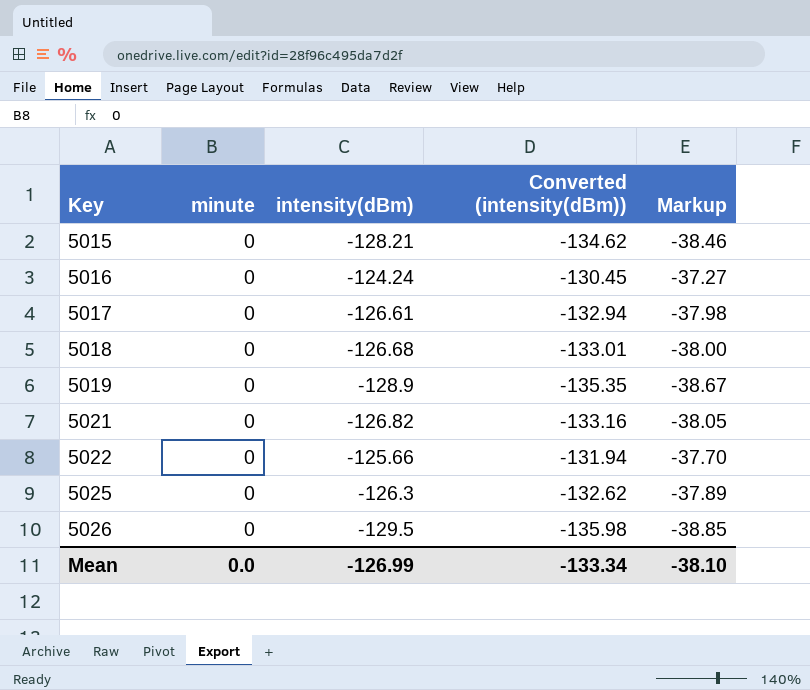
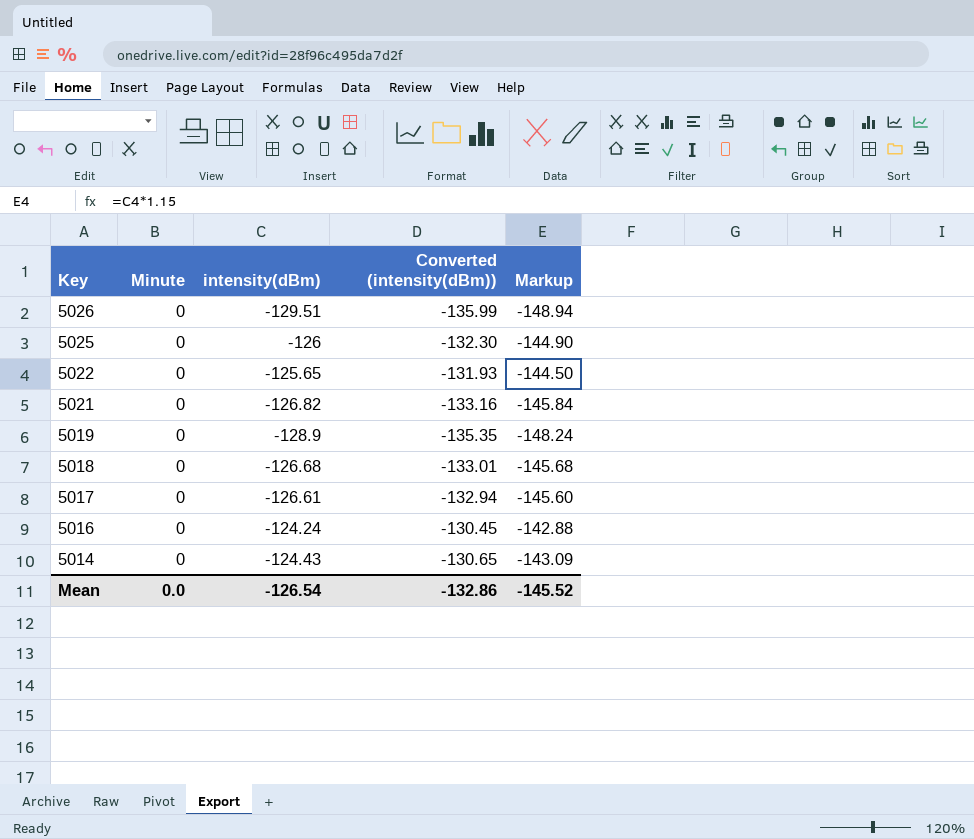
row order: Key ascending -> Key descending
column name: minute -> Minute
column Markup | formula: [intensity(dBm)] * 0.3 -> [intensity(dBm)] * 1.15
row 5015: 0 | -128.21 | -134.62 | -38.46 -> none
5026 | intensity(dBm): -129.5 -> -129.51
5026 | Converted (intensity(dBm)): -135.98 -> -135.99
5025 | intensity(dBm): -126.3 -> -126
5025 | Converted (intensity(dBm)): -132.62 -> -132.30
5022 | intensity(dBm): -125.66 -> -125.65
5022 | Converted (intensity(dBm)): -131.94 -> -131.93
row 5014: none -> 0 | -124.43 | -130.65 | -143.09
Mean | intensity(dBm): -126.99 -> -126.54
Mean | Converted (intensity(dBm)): -133.34 -> -132.86
Mean | Markup: -38.10 -> -145.52

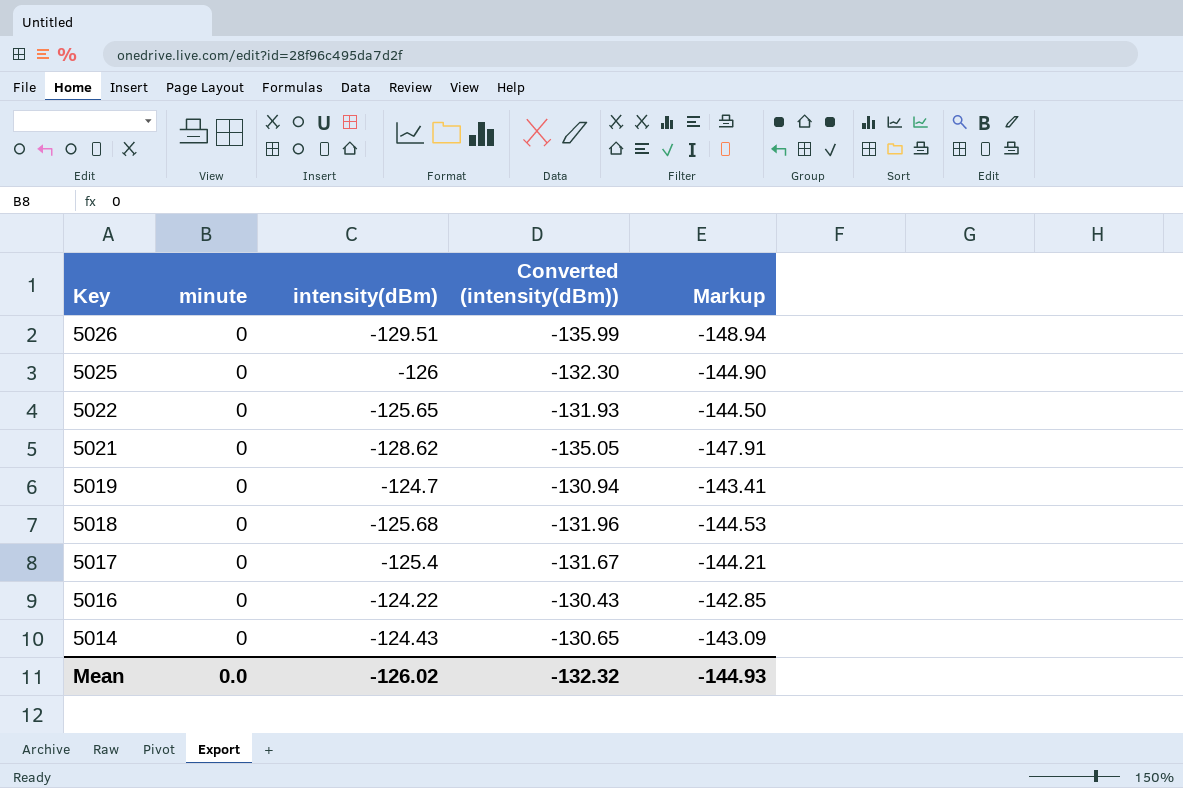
column name: Minute -> minute
5021 | intensity(dBm): -126.82 -> -128.62
5021 | Converted (intensity(dBm)): -133.16 -> -135.05
5021 | Markup: -145.84 -> -147.91
5019 | intensity(dBm): -128.9 -> -124.7
5019 | Converted (intensity(dBm)): -135.35 -> -130.94
5019 | Markup: -148.24 -> -143.41
5018 | intensity(dBm): -126.68 -> -125.68
5018 | Converted (intensity(dBm)): -133.01 -> -131.96
5018 | Markup: -145.68 -> -144.53
5017 | intensity(dBm): -126.61 -> -125.4
5017 | Converted (intensity(dBm)): -132.94 -> -131.67
5017 | Markup: -145.60 -> -144.21
5016 | intensity(dBm): -124.24 -> -124.22
5016 | Converted (intensity(dBm)): -130.45 -> -130.43
5016 | Markup: -142.88 -> -142.85
Mean | intensity(dBm): -126.54 -> -126.02
Mean | Converted (intensity(dBm)): -132.86 -> -132.32
Mean | Markup: -145.52 -> -144.93

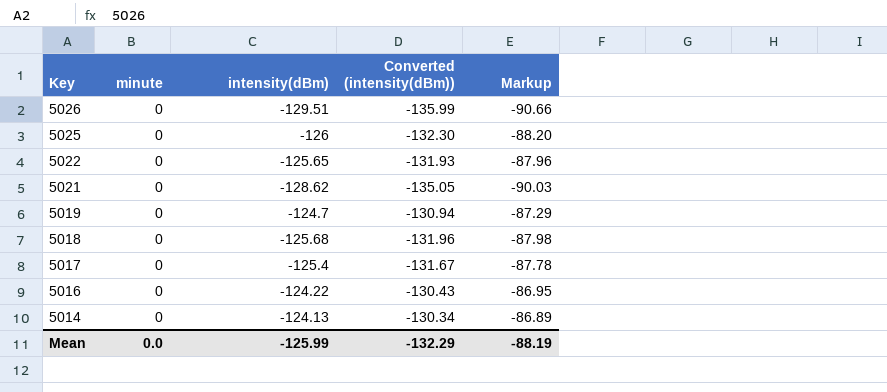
column Markup | formula: [intensity(dBm)] * 1.15 -> [intensity(dBm)] * 0.7
5014 | intensity(dBm): -124.43 -> -124.13
5014 | Converted (intensity(dBm)): -130.65 -> -130.34
Mean | intensity(dBm): -126.02 -> -125.99
Mean | Converted (intensity(dBm)): -132.32 -> -132.29
Mean | Markup: -144.93 -> -88.19

